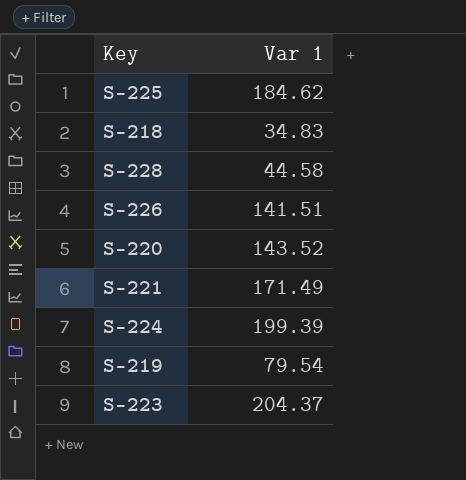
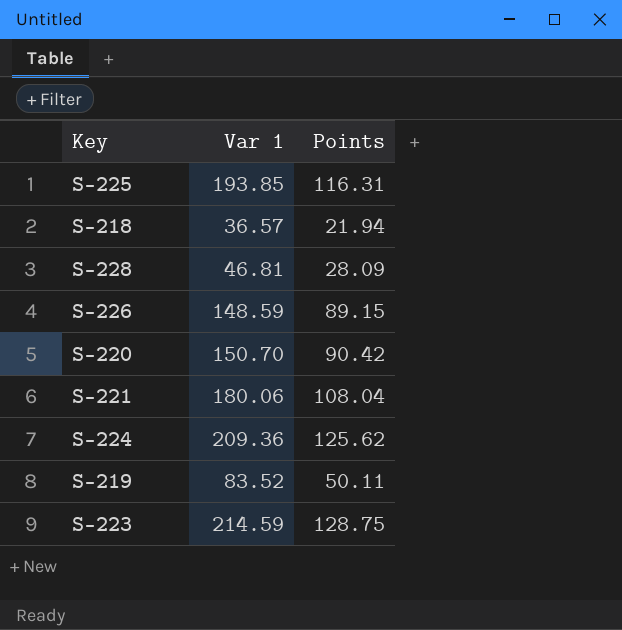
column Points | formula: none -> [Var 1] * 0.6
S-225 | Var 1: 184.62 -> 193.85
S-218 | Var 1: 34.83 -> 36.57
S-228 | Var 1: 44.58 -> 46.81
S-226 | Var 1: 141.51 -> 148.59
S-220 | Var 1: 143.52 -> 150.70
S-221 | Var 1: 171.49 -> 180.06
S-224 | Var 1: 199.39 -> 209.36
S-219 | Var 1: 79.54 -> 83.52
S-223 | Var 1: 204.37 -> 214.59

